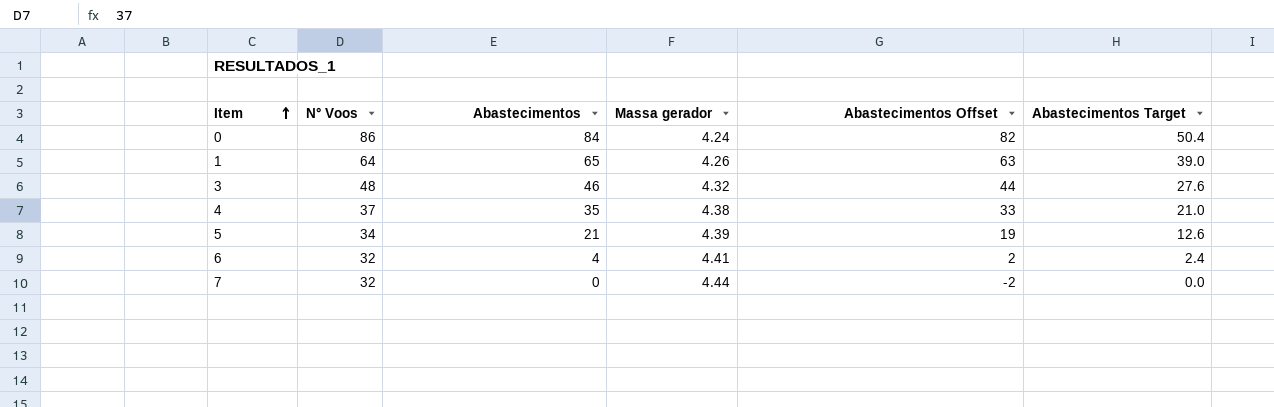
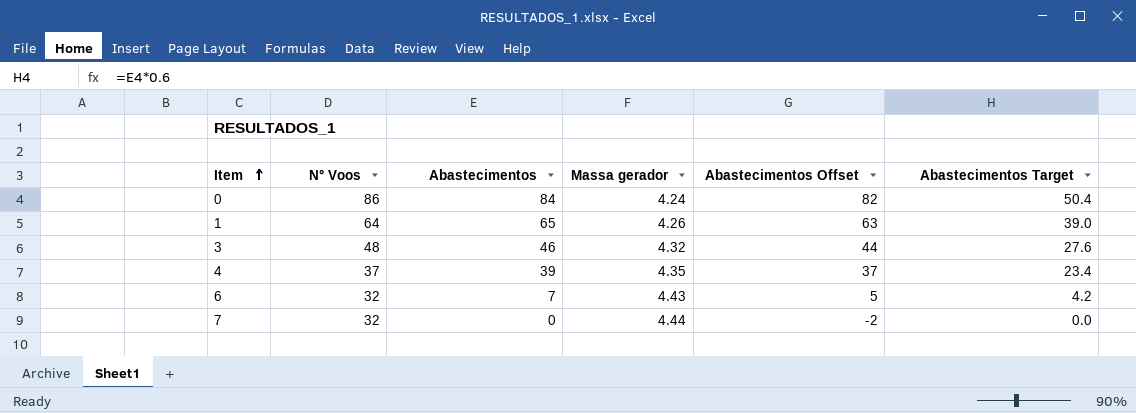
row 5: 34 | 21 | 4.39 | 19 | 12.6 -> none
4 | Abastecimentos: 35 -> 39
4 | Massa gerador: 4.38 -> 4.35
4 | Abastecimentos Offset: 33 -> 37
4 | Abastecimentos Target: 21.0 -> 23.4
6 | Abastecimentos: 4 -> 7
6 | Massa gerador: 4.41 -> 4.43
6 | Abastecimentos Offset: 2 -> 5
6 | Abastecimentos Target: 2.4 -> 4.2

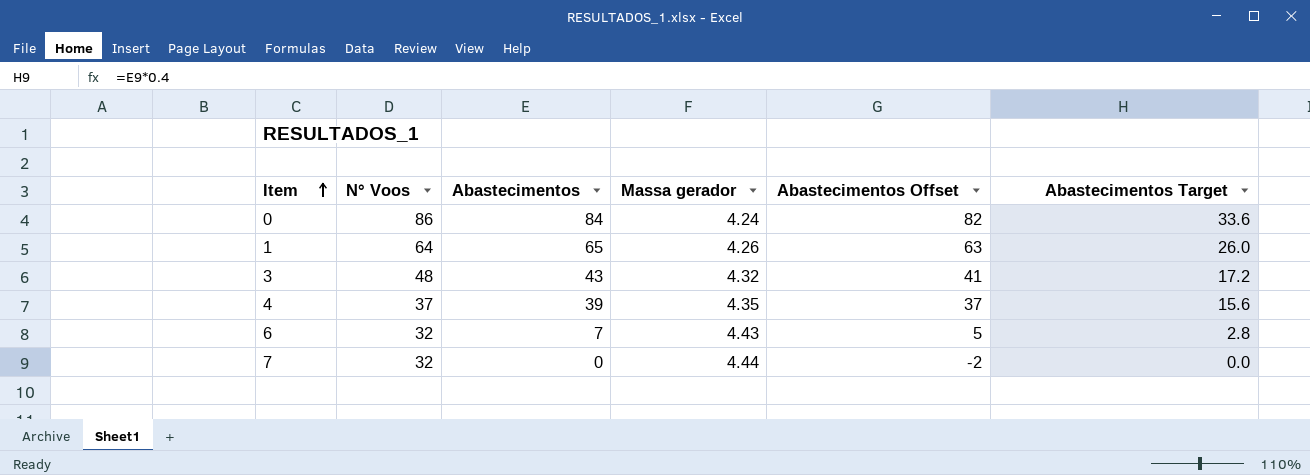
column Abastecimentos Target | formula: [Abastecimentos] * 0.6 -> [Abastecimentos] * 0.4
3 | Abastecimentos: 46 -> 43
3 | Abastecimentos Offset: 44 -> 41

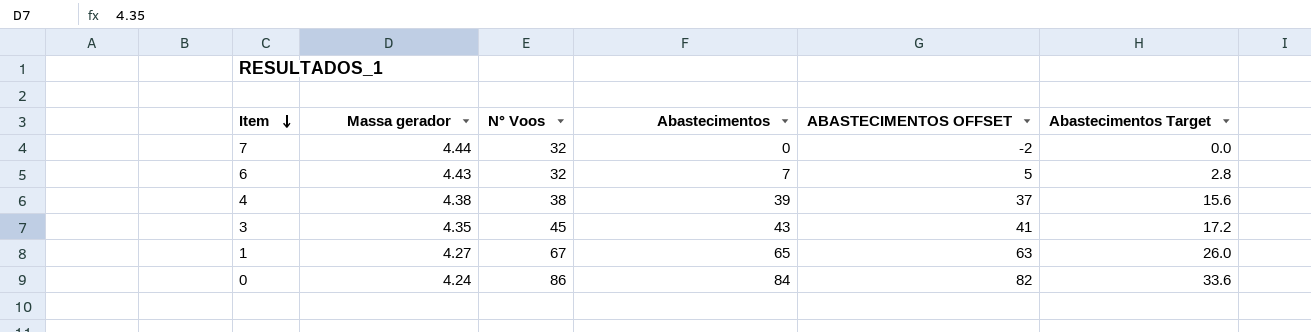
row order: Item ascending -> Item descending
column Massa gerador | position: 4 -> 2
column name: Abastecimentos Offset -> ABASTECIMENTOS OFFSET
4 | Massa gerador: 4.35 -> 4.38
4 | N° Voos: 37 -> 38
3 | Massa gerador: 4.32 -> 4.35
3 | N° Voos: 48 -> 45
1 | Massa gerador: 4.26 -> 4.27
1 | N° Voos: 64 -> 67

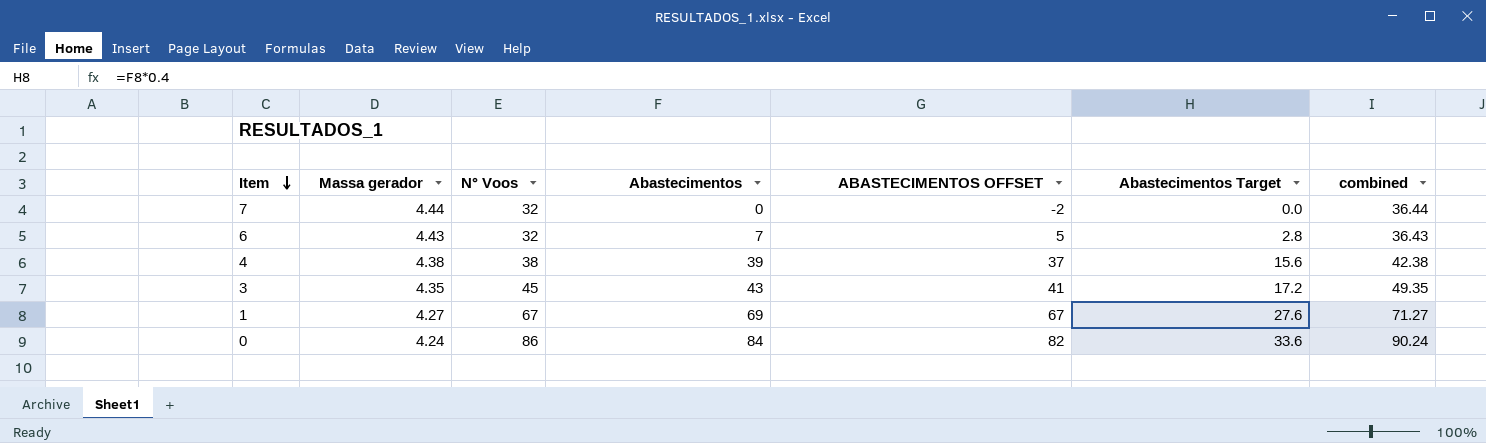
column combined | formula: none -> [Massa gerador] + [N° Voos]
1 | Abastecimentos: 65 -> 69
1 | ABASTECIMENTOS OFFSET: 63 -> 67
1 | Abastecimentos Target: 26.0 -> 27.6

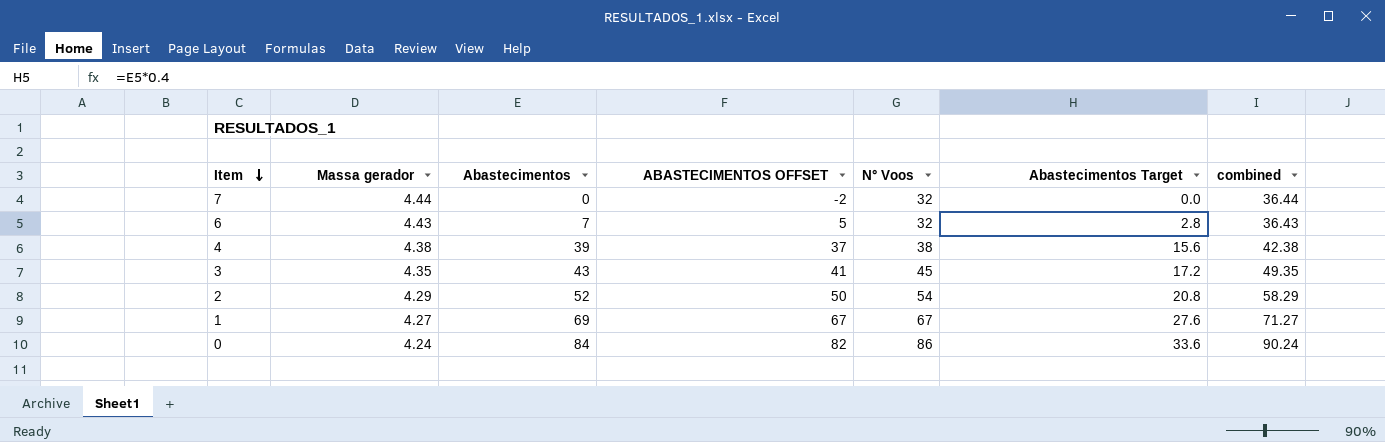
column N° Voos | position: 3 -> 5
row 2: none -> 4.29 | 52 | 50 | 54 | 20.8 | 58.29

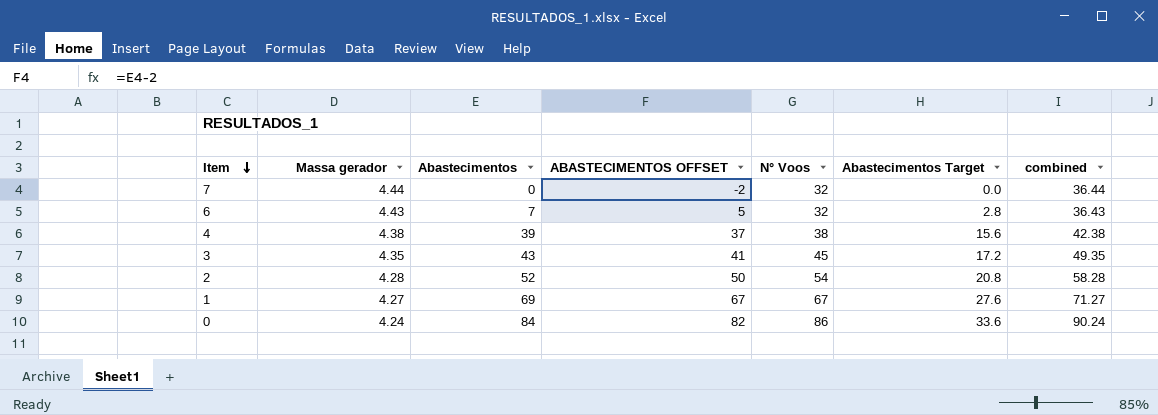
2 | Massa gerador: 4.29 -> 4.28
2 | combined: 58.29 -> 58.28

